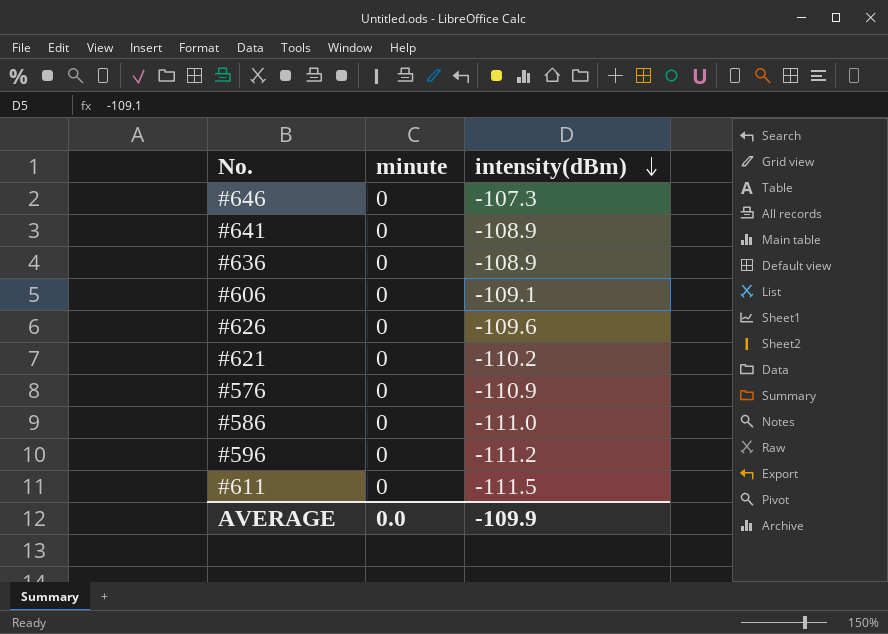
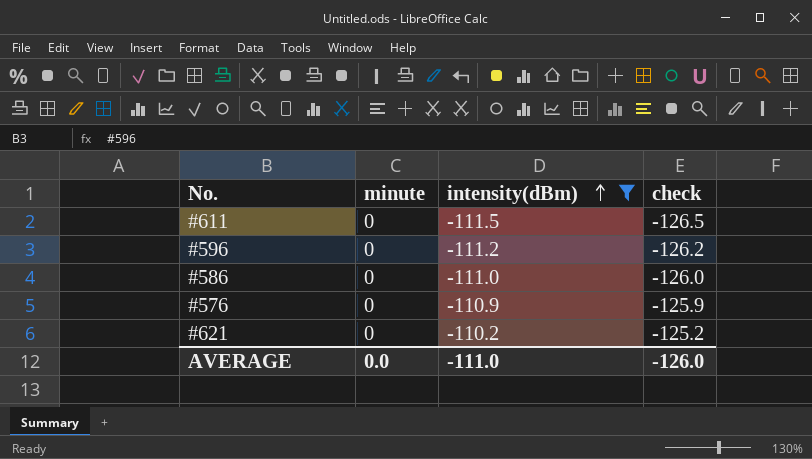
filter: none -> intensity(dBm) <= -110.2
row order: intensity(dBm) descending -> intensity(dBm) ascending
column check | formula: none -> [intensity(dBm)] - 15
AVERAGE | intensity(dBm): -109.9 -> -111.0

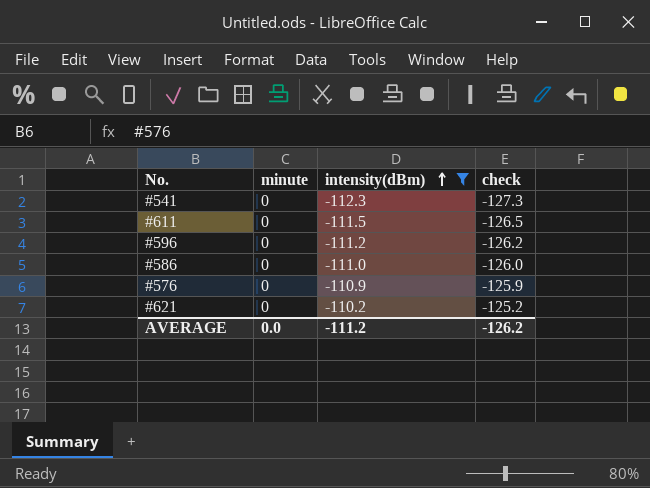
row #541: none -> 0 | -112.3 | -127.3
AVERAGE | intensity(dBm): -111.0 -> -111.2
AVERAGE | check: -126.0 -> -126.2

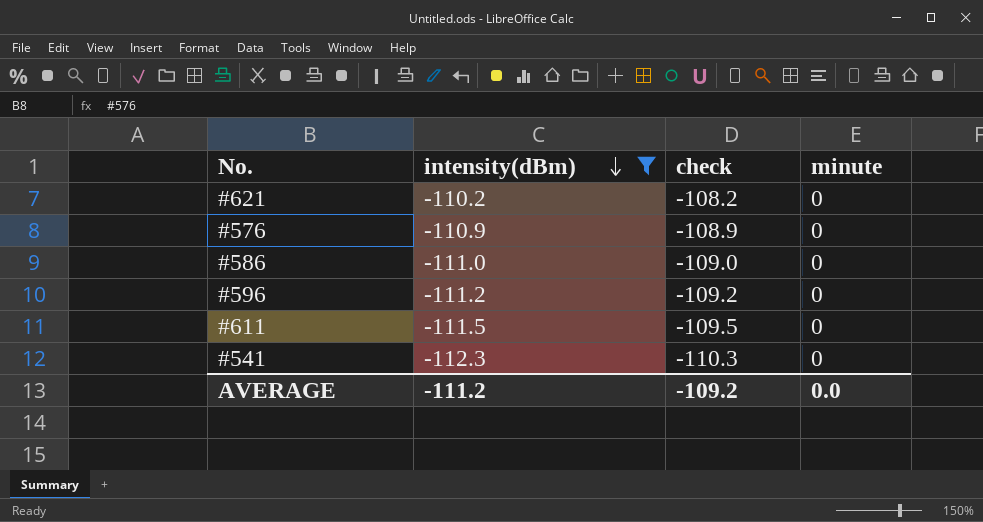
row order: intensity(dBm) ascending -> intensity(dBm) descending
column check | formula: [intensity(dBm)] - 15 -> [intensity(dBm)] + 2
column minute | position: 2 -> 4
AVERAGE | check: -126.2 -> -109.2

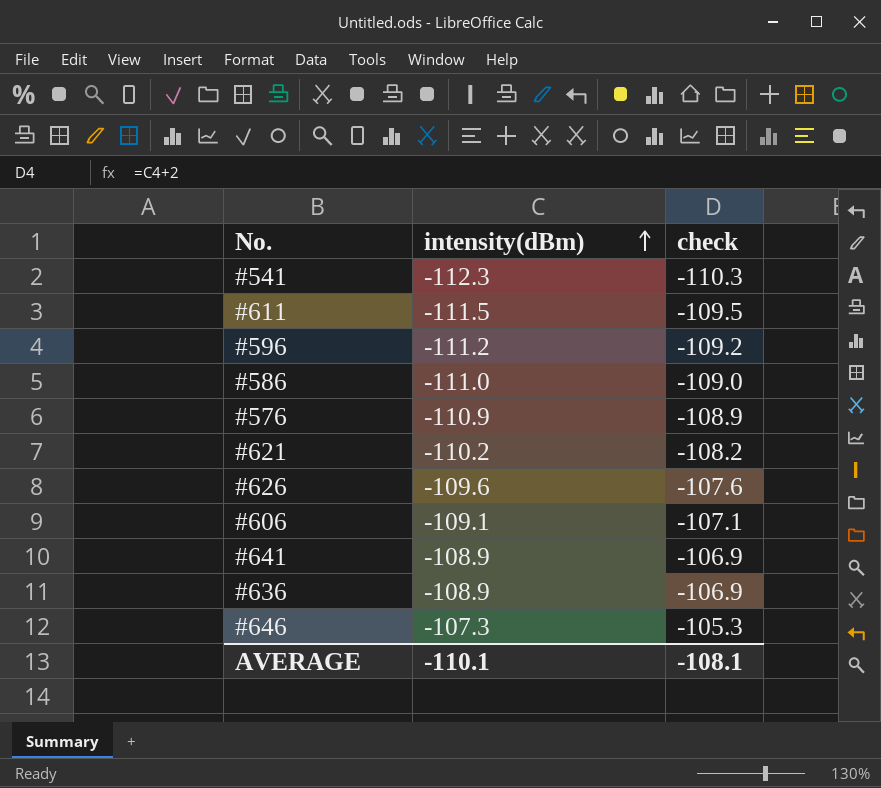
filter: intensity(dBm) <= -110.2 -> none
row order: intensity(dBm) descending -> intensity(dBm) ascending
column minute | position: 4 -> none
AVERAGE | intensity(dBm): -111.2 -> -110.1
AVERAGE | check: -109.2 -> -108.1

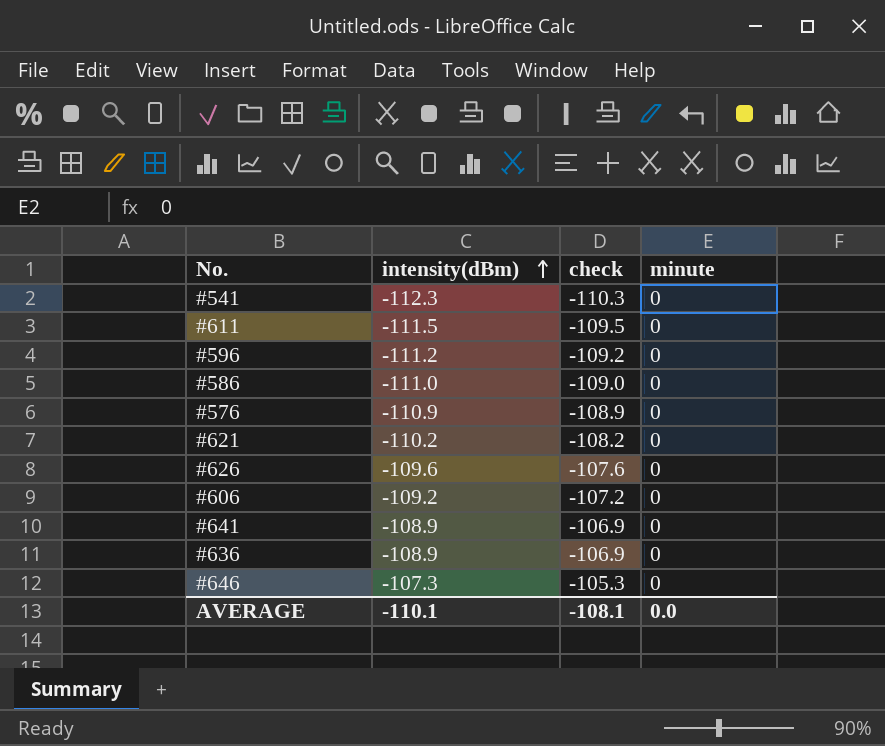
column minute | position: none -> 4
#606 | intensity(dBm): -109.1 -> -109.2
#606 | check: -107.1 -> -107.2

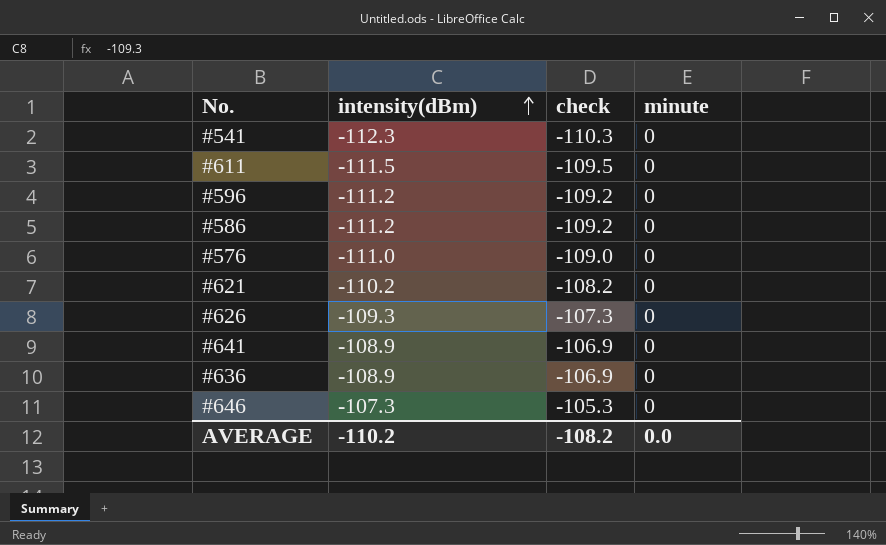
row #606: -109.2 | -107.2 | 0 -> none
#586 | intensity(dBm): -111.0 -> -111.2
#586 | check: -109.0 -> -109.2
#576 | intensity(dBm): -110.9 -> -111.0
#576 | check: -108.9 -> -109.0
#626 | intensity(dBm): -109.6 -> -109.3
#626 | check: -107.6 -> -107.3
AVERAGE | intensity(dBm): -110.1 -> -110.2
AVERAGE | check: -108.1 -> -108.2

